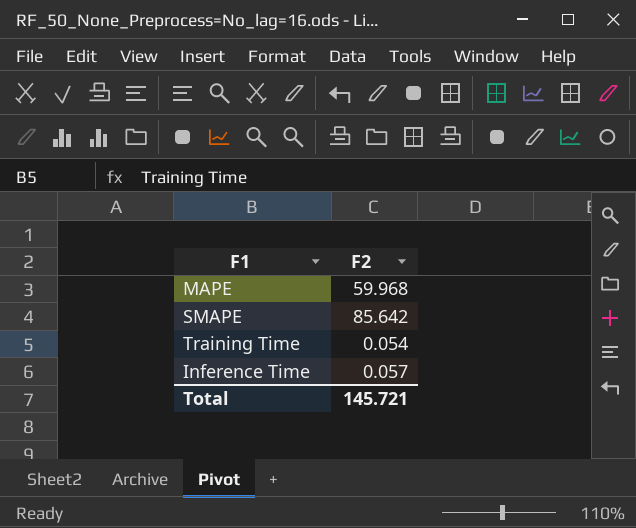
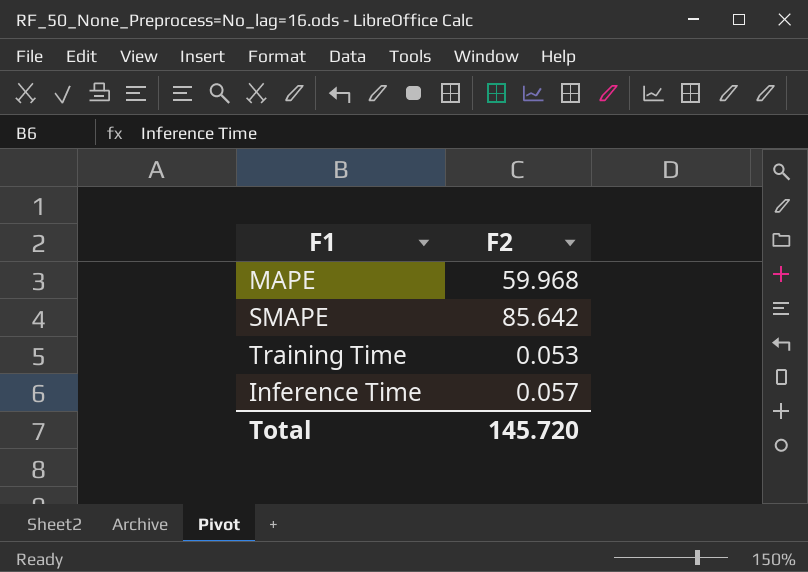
Training Time | F2: 0.054 -> 0.053
Total | F2: 145.721 -> 145.720

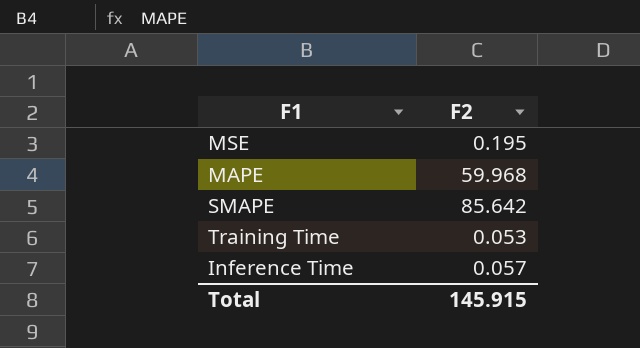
row MSE: none -> 0.195
Total | F2: 145.720 -> 145.915

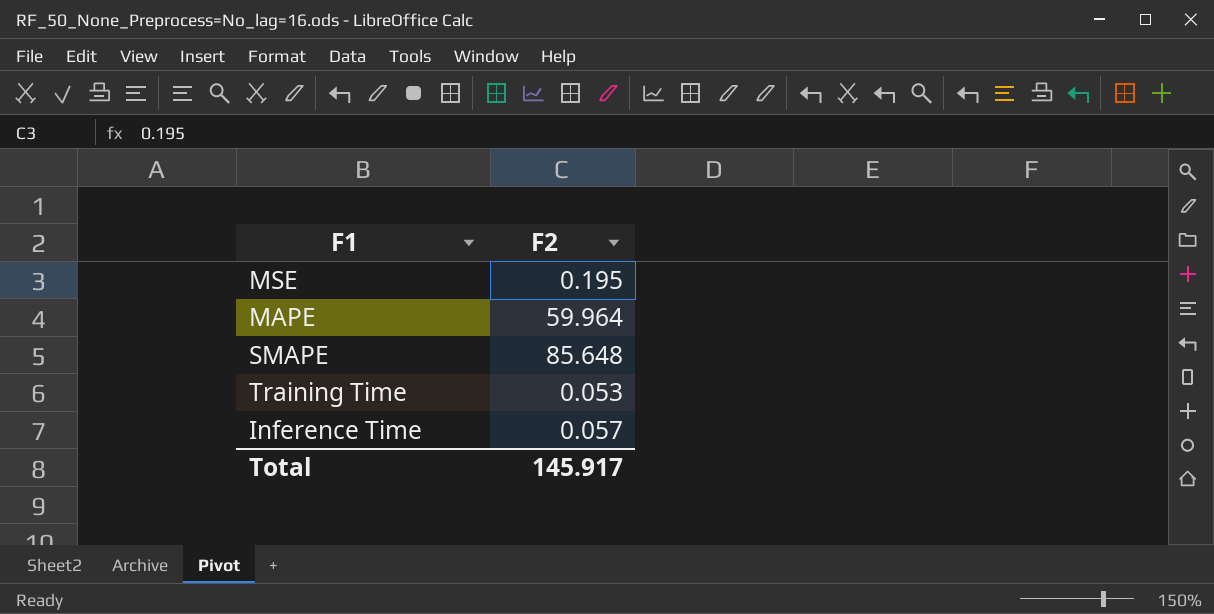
MAPE | F2: 59.968 -> 59.964
SMAPE | F2: 85.642 -> 85.648
Total | F2: 145.915 -> 145.917

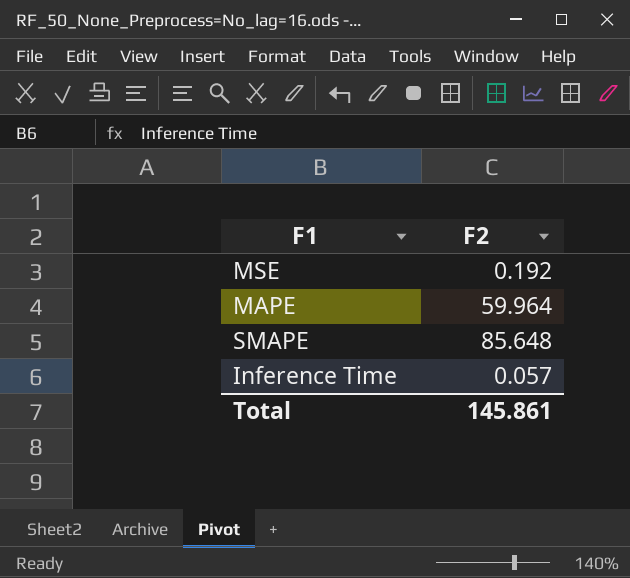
row Training Time: 0.053 -> none
MSE | F2: 0.195 -> 0.192
Total | F2: 145.917 -> 145.861

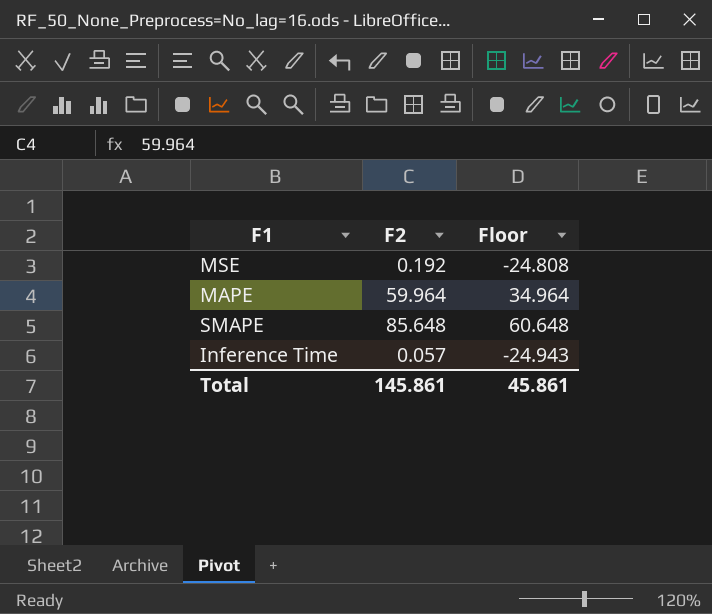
column Floor | formula: none -> [F2] - 25

